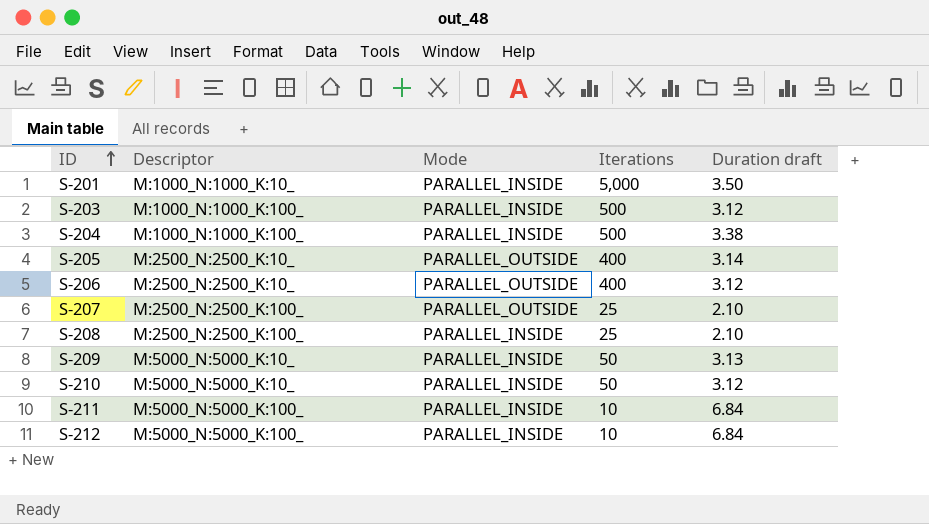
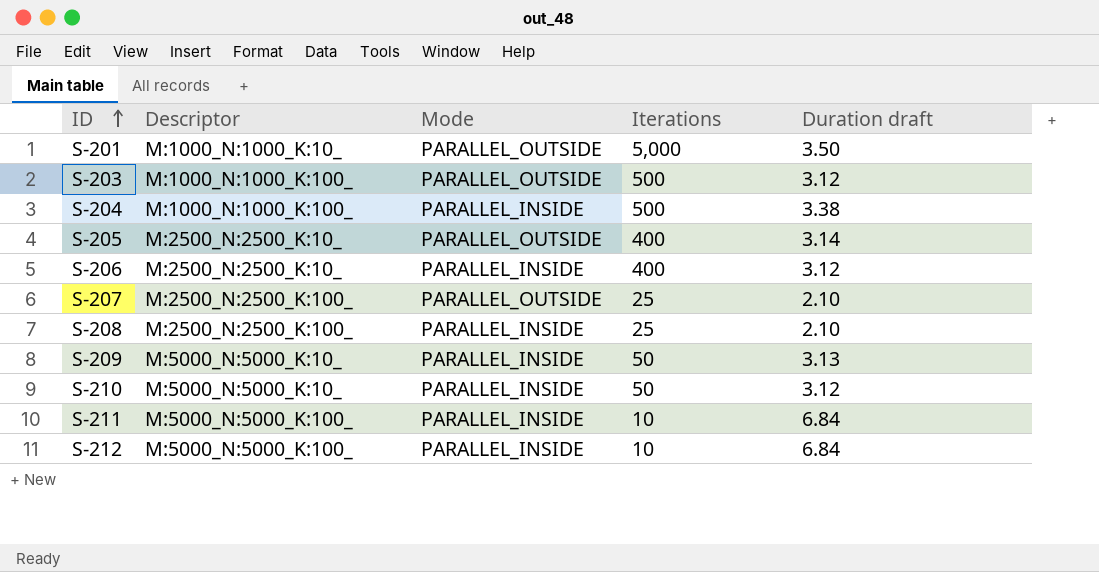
S-201 | Mode: PARALLEL_INSIDE -> PARALLEL_OUTSIDE
S-203 | Mode: PARALLEL_INSIDE -> PARALLEL_OUTSIDE
S-206 | Mode: PARALLEL_OUTSIDE -> PARALLEL_INSIDE

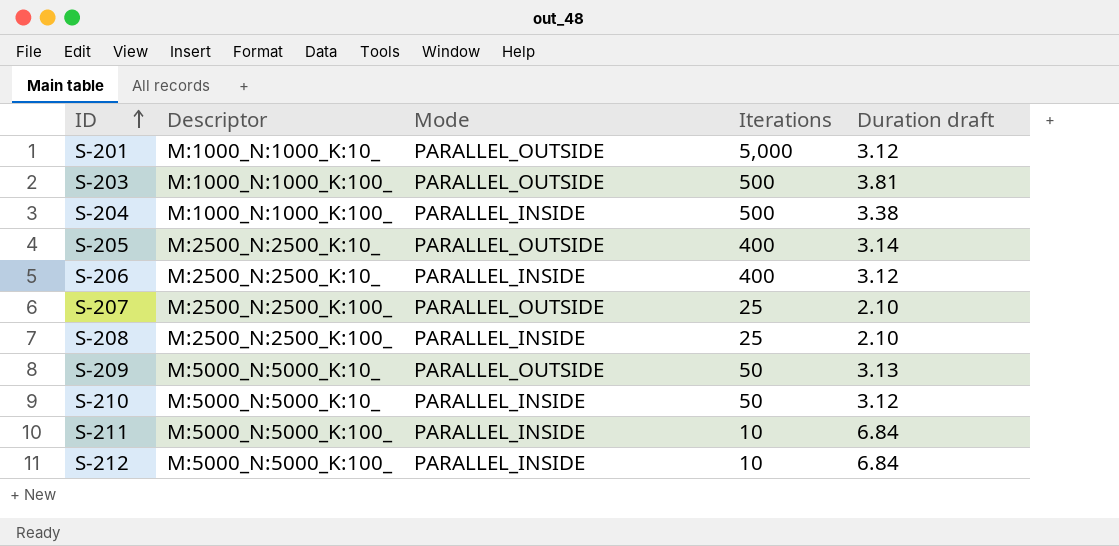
S-201 | Duration draft: 3.50 -> 3.12
S-203 | Duration draft: 3.12 -> 3.81
S-209 | Mode: PARALLEL_INSIDE -> PARALLEL_OUTSIDE

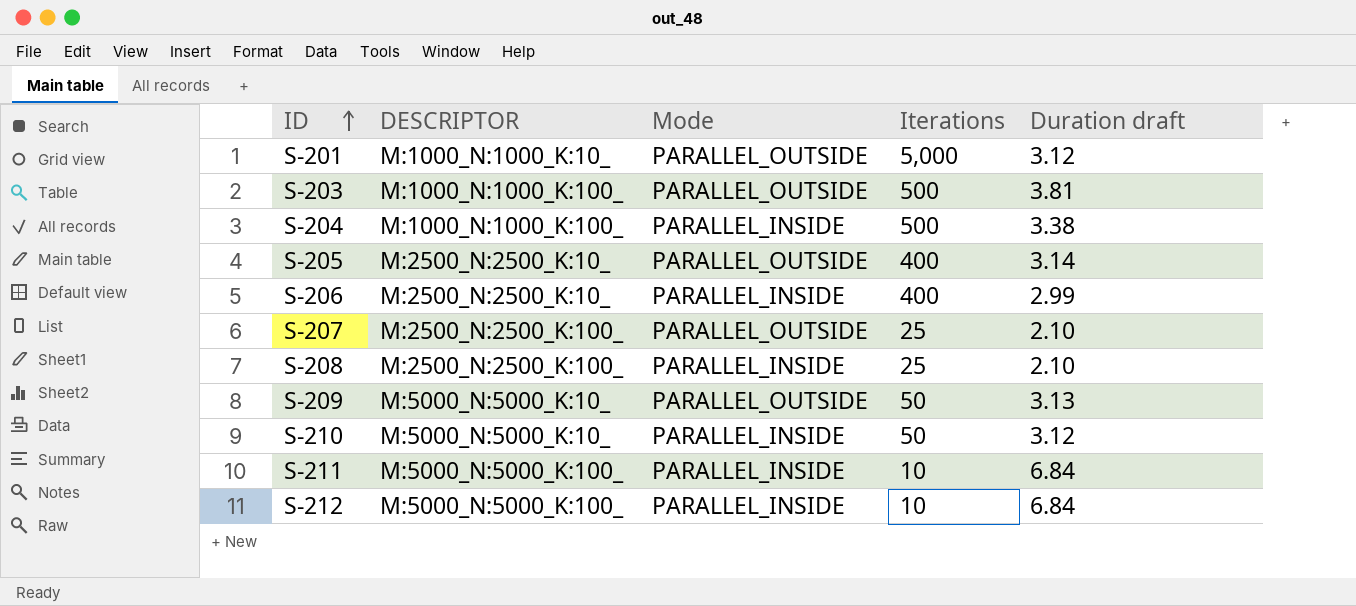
column name: Descriptor -> DESCRIPTOR
S-206 | Duration draft: 3.12 -> 2.99

